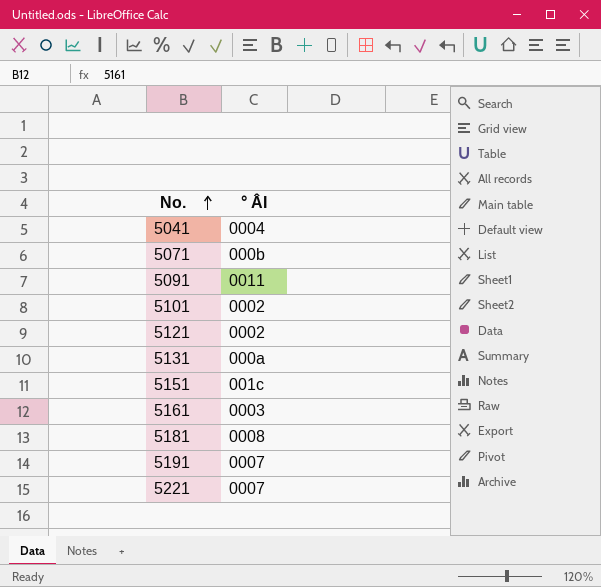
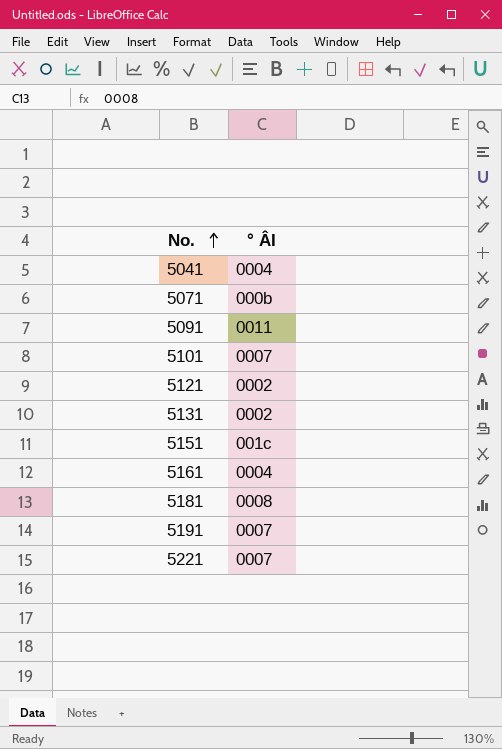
5101 | ° ÂI: 0002 -> 0007
5131 | ° ÂI: 000a -> 0002
5161 | ° ÂI: 0003 -> 0004

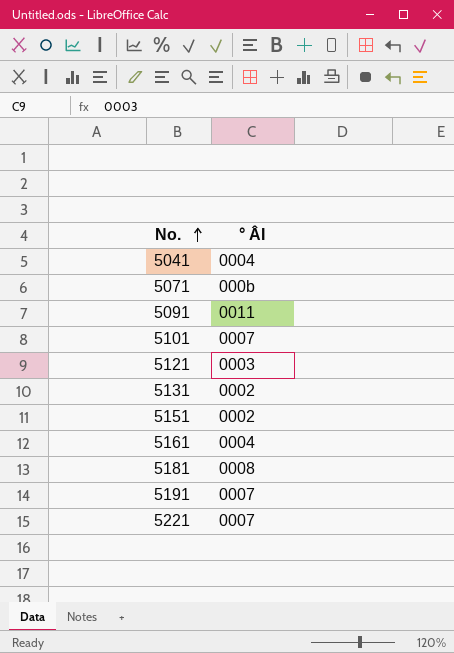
5121 | ° ÂI: 0002 -> 0003
5151 | ° ÂI: 001c -> 0002

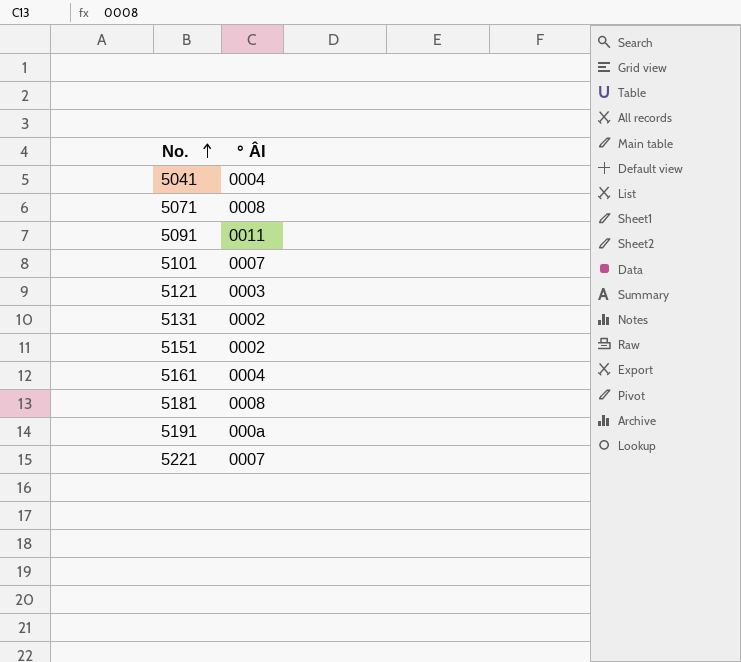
5071 | ° ÂI: 000b -> 0008
5191 | ° ÂI: 0007 -> 000a

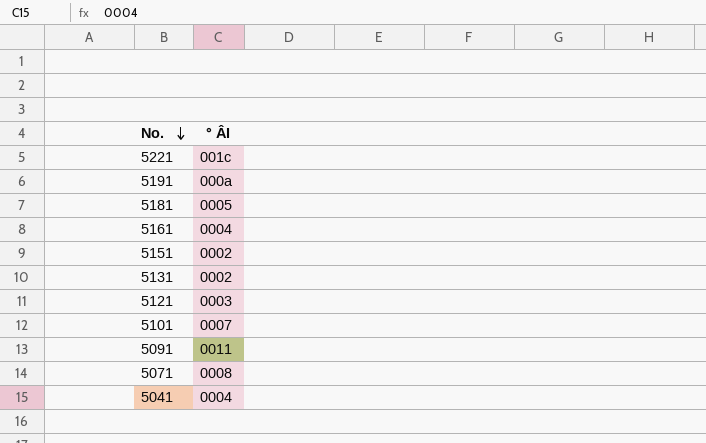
row order: No. ascending -> No. descending
5221 | ° ÂI: 0007 -> 001c
5181 | ° ÂI: 0008 -> 0005

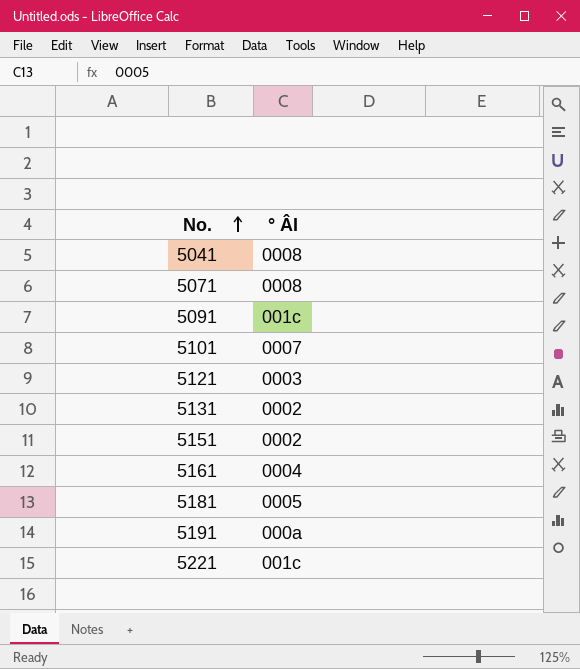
row order: No. descending -> No. ascending
5041 | ° ÂI: 0004 -> 0008
5091 | ° ÂI: 0011 -> 001c

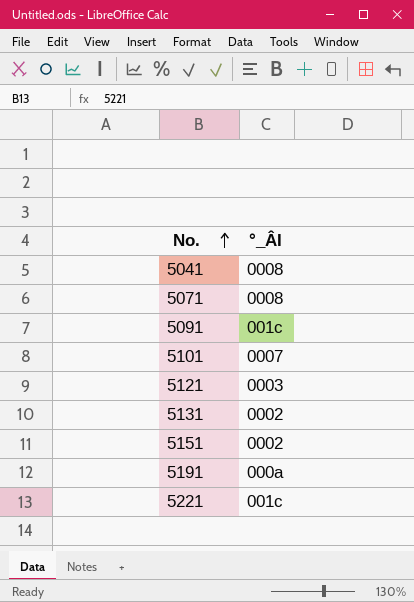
column name: ° ÂI -> °_ÂI
row 5161: 0004 -> none
row 5181: 0005 -> none

